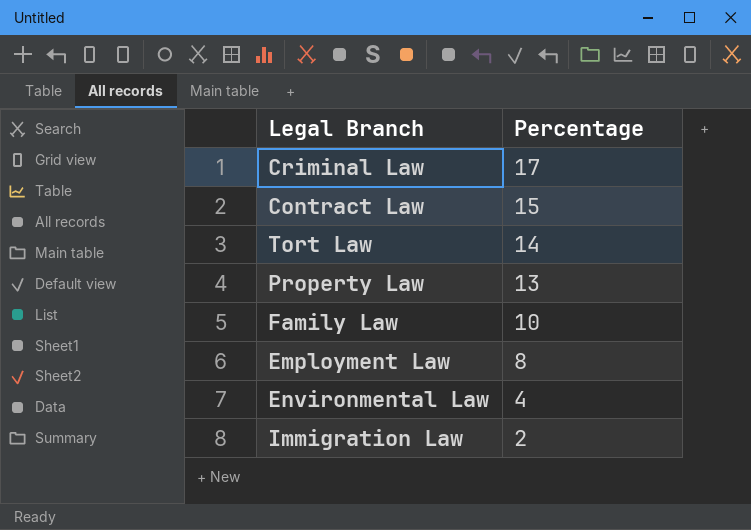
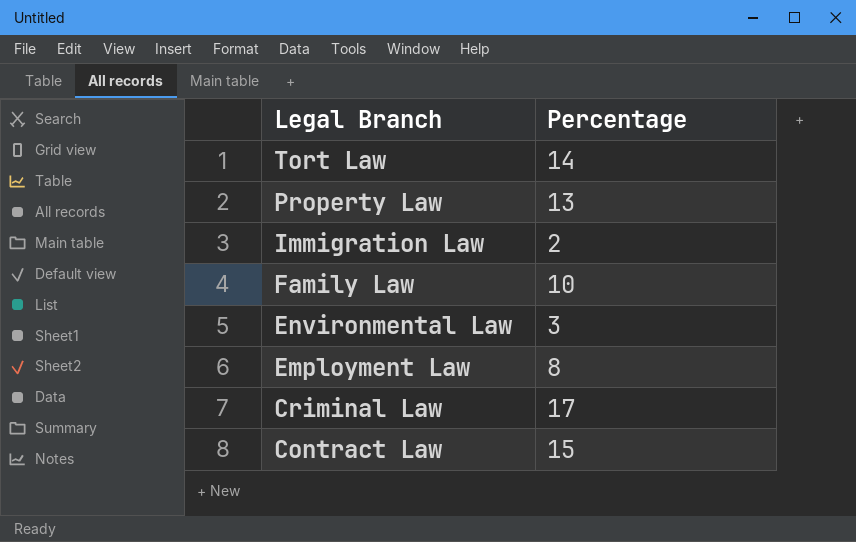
row order: Percentage descending -> Legal Branch descending
Environmental Law | Percentage: 4 -> 3

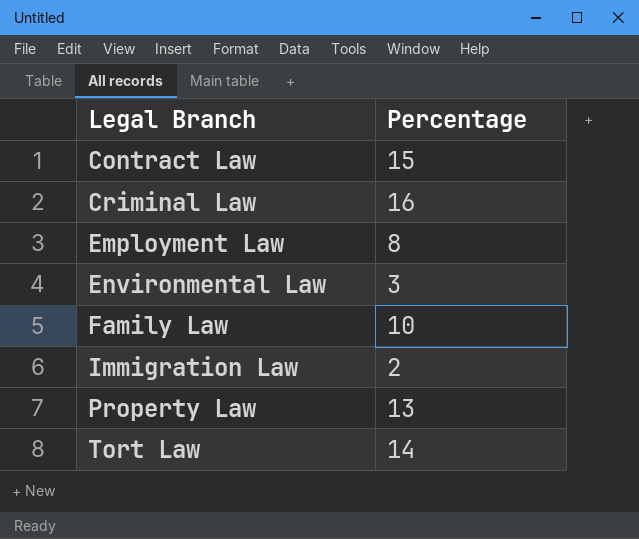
row order: Legal Branch descending -> Legal Branch ascending
Criminal Law | Percentage: 17 -> 16

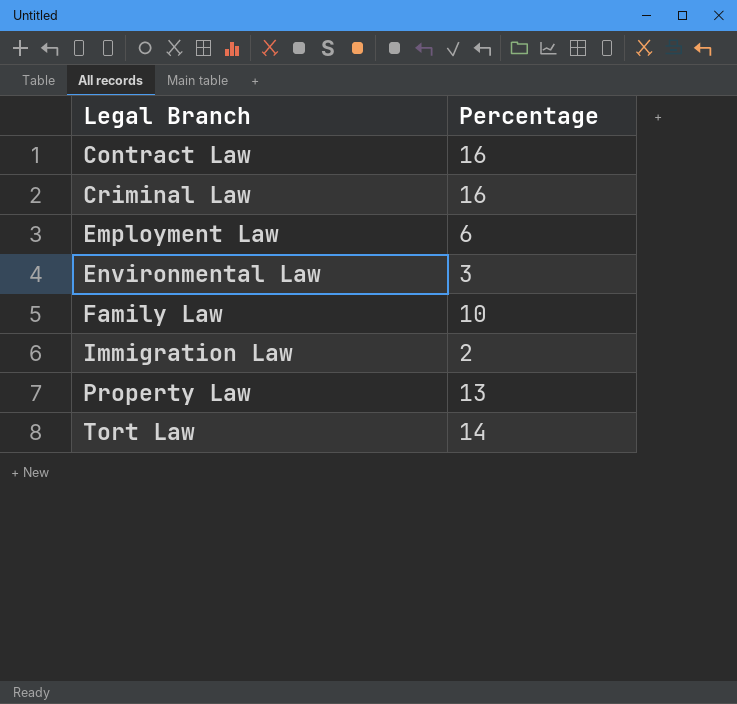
Contract Law | Percentage: 15 -> 16
Employment Law | Percentage: 8 -> 6

